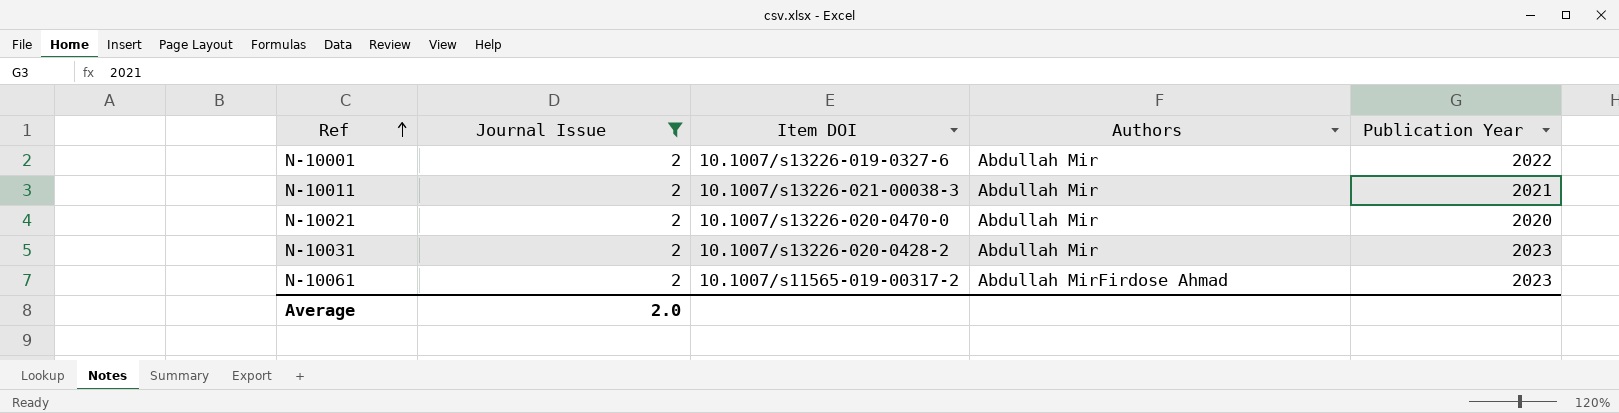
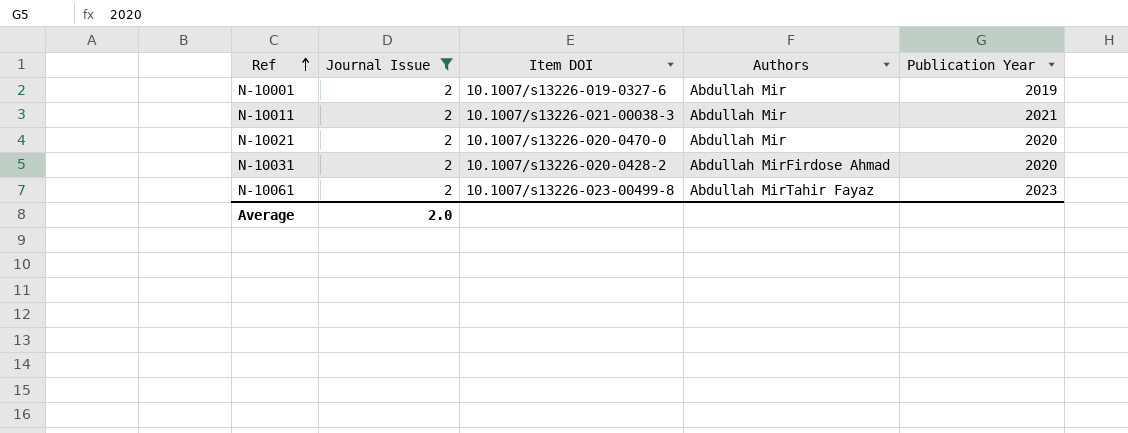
N-10001 | Publication Year: 2022 -> 2019
N-10031 | Authors: Abdullah Mir -> Abdullah MirFirdose Ahmad
N-10031 | Publication Year: 2023 -> 2020
N-10061 | Item DOI: 10.1007/s11565-019-00317-2 -> 10.1007/s13226-023-00499-8
N-10061 | Authors: Abdullah MirFirdose Ahmad -> Abdullah MirTahir Fayaz

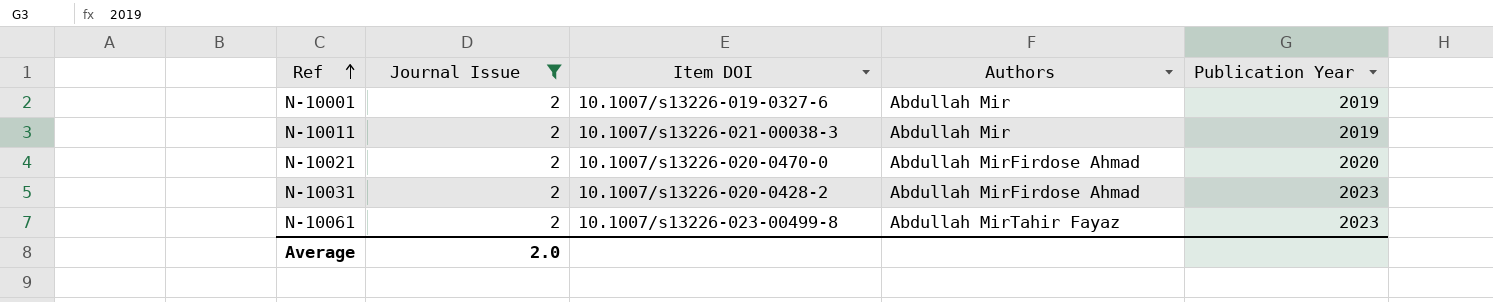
N-10011 | Publication Year: 2021 -> 2019
N-10021 | Authors: Abdullah Mir -> Abdullah MirFirdose Ahmad
N-10031 | Publication Year: 2020 -> 2023

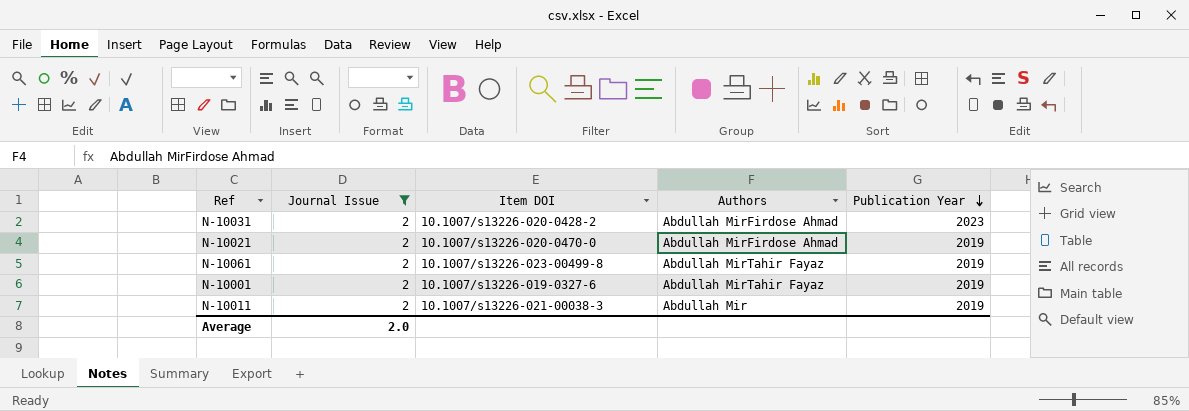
row order: Ref ascending -> Publication Year descending
N-10021 | Publication Year: 2020 -> 2019
N-10061 | Publication Year: 2023 -> 2019
N-10001 | Authors: Abdullah Mir -> Abdullah MirTahir Fayaz

